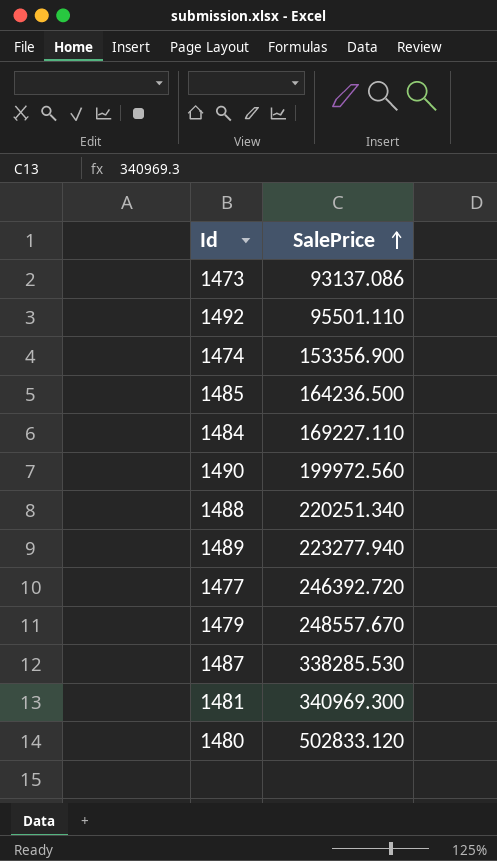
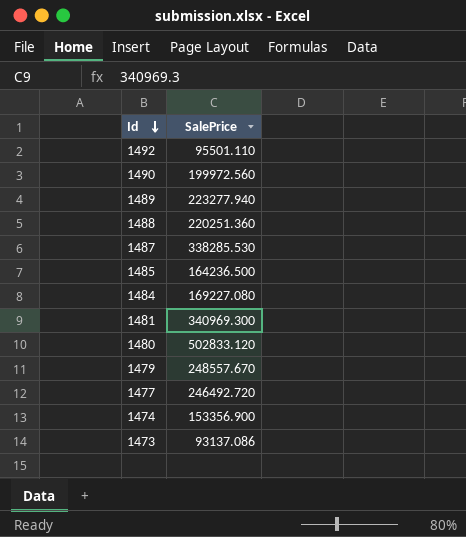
row order: SalePrice ascending -> Id descending
1488 | SalePrice: 220251.340 -> 220251.360
1484 | SalePrice: 169227.110 -> 169227.080
1477 | SalePrice: 246392.720 -> 246492.720

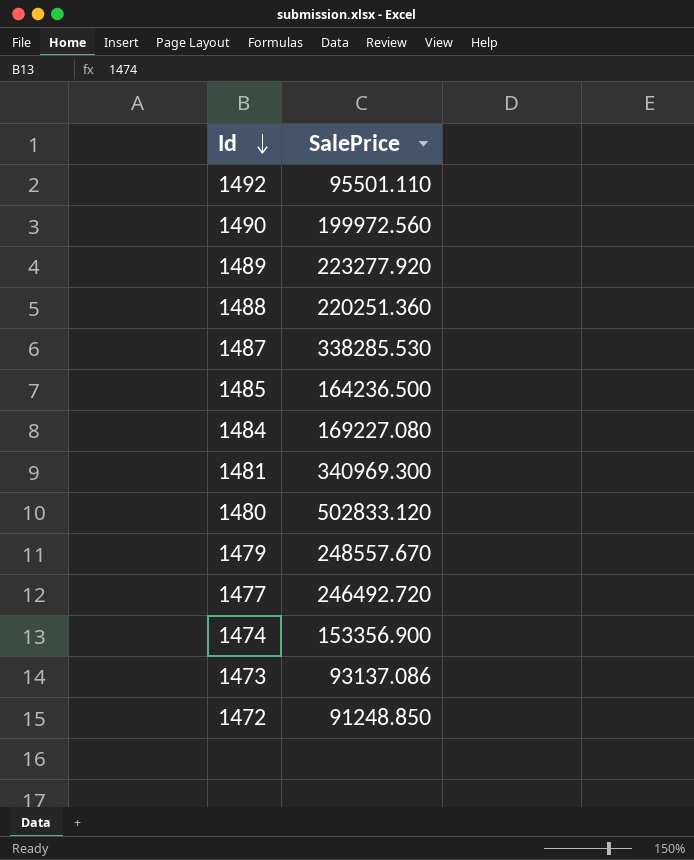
1489 | SalePrice: 223277.940 -> 223277.920
row 1472: none -> 91248.850

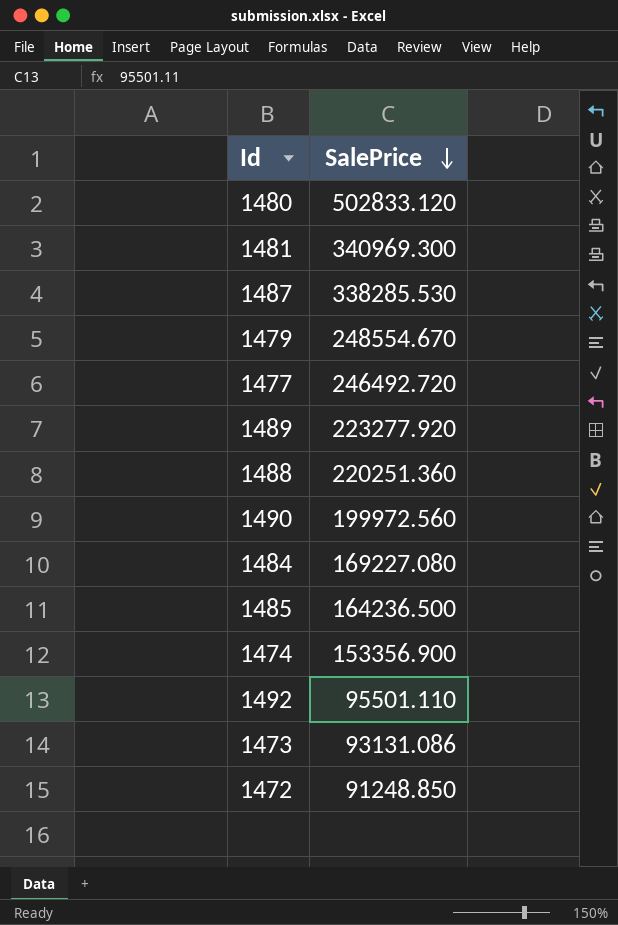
row order: Id descending -> SalePrice descending
1479 | SalePrice: 248557.670 -> 248554.670
1473 | SalePrice: 93137.086 -> 93131.086

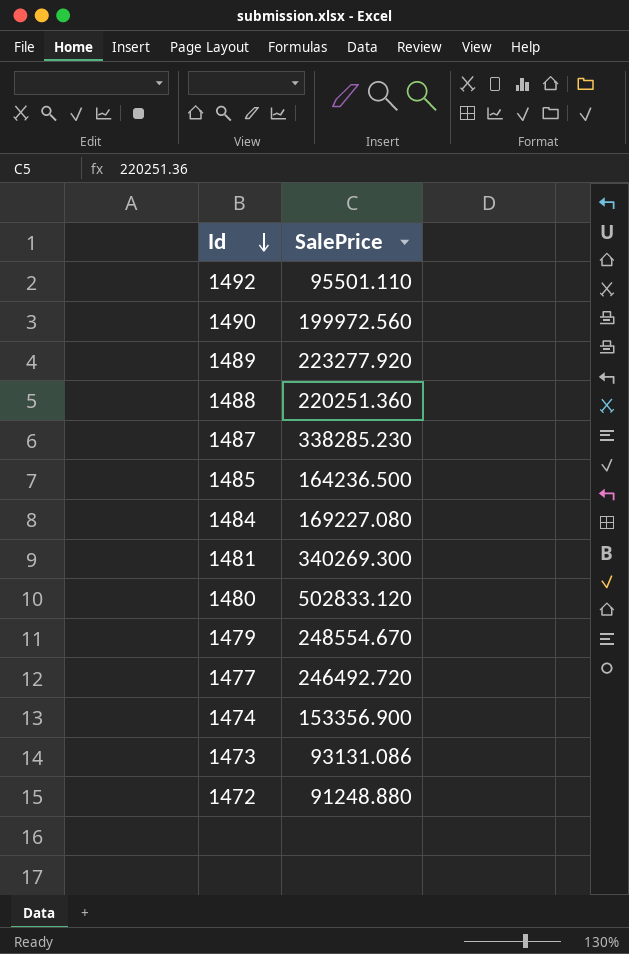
row order: SalePrice descending -> Id descending
1487 | SalePrice: 338285.530 -> 338285.230
1481 | SalePrice: 340969.300 -> 340269.300
1472 | SalePrice: 91248.850 -> 91248.880

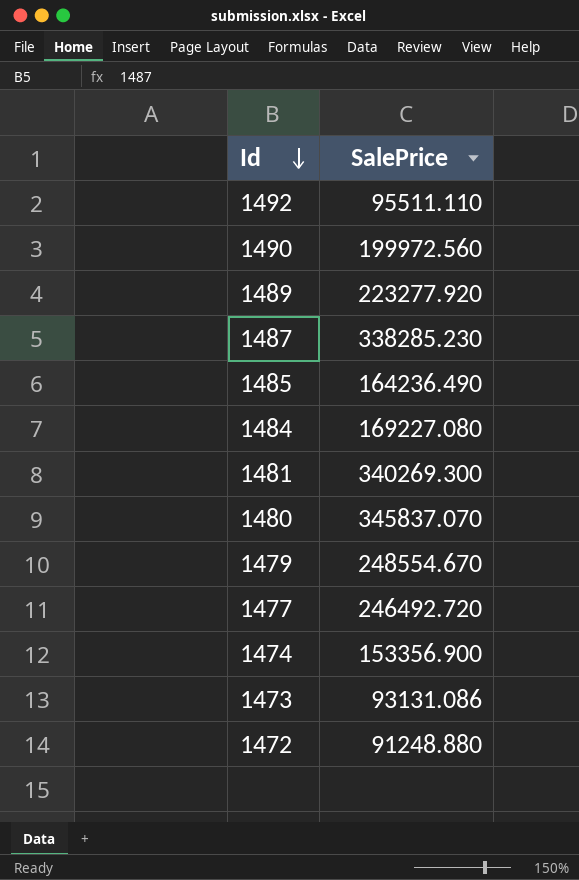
row 1488: 220251.360 -> none
1492 | SalePrice: 95501.110 -> 95511.110
1485 | SalePrice: 164236.500 -> 164236.490
1480 | SalePrice: 502833.120 -> 345837.070

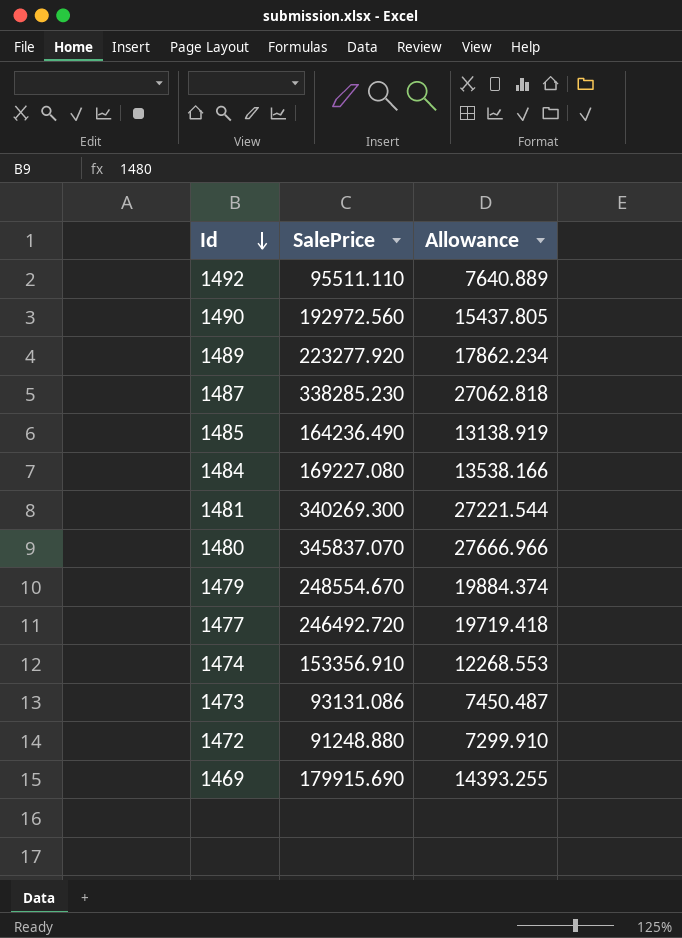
column Allowance | formula: none -> [SalePrice] * 0.08
1490 | SalePrice: 199972.560 -> 192972.560
1474 | SalePrice: 153356.900 -> 153356.910
row 1469: none -> 179915.690 | 14393.255

